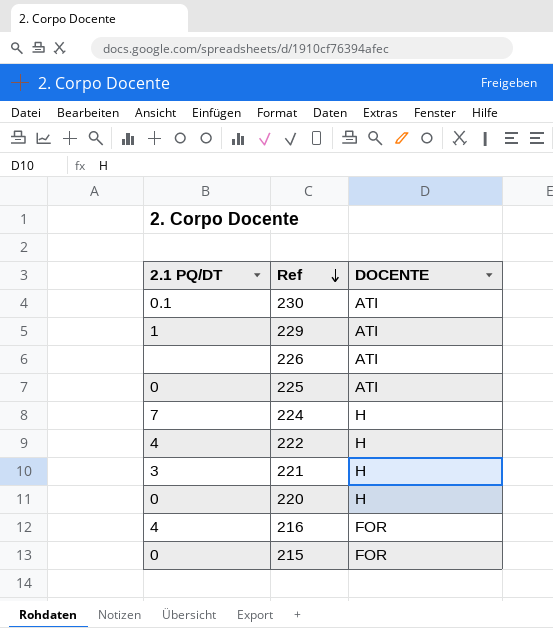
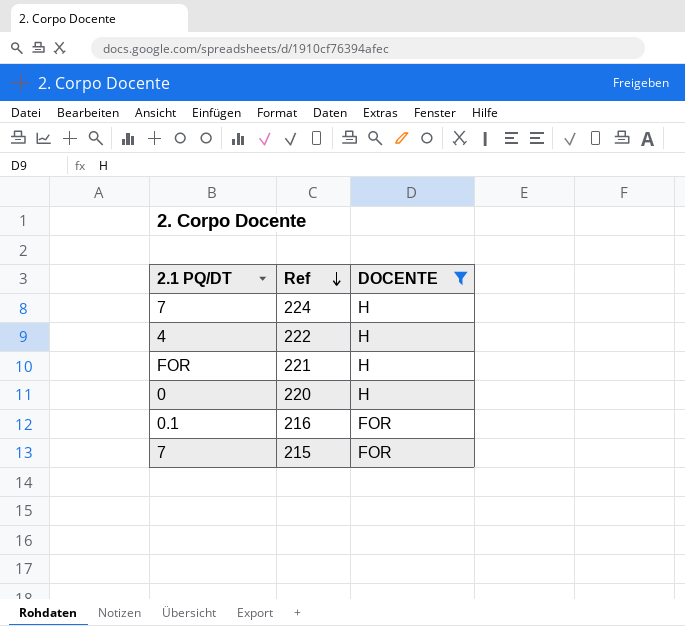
filter: none -> DOCENTE != ATI
221 | 2.1 PQ/DT: 3 -> FOR
216 | 2.1 PQ/DT: 4 -> 0.1
215 | 2.1 PQ/DT: 0 -> 7

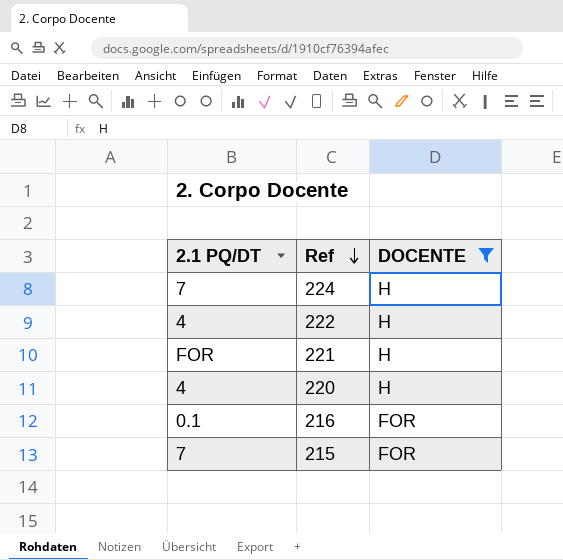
220 | 2.1 PQ/DT: 0 -> 4

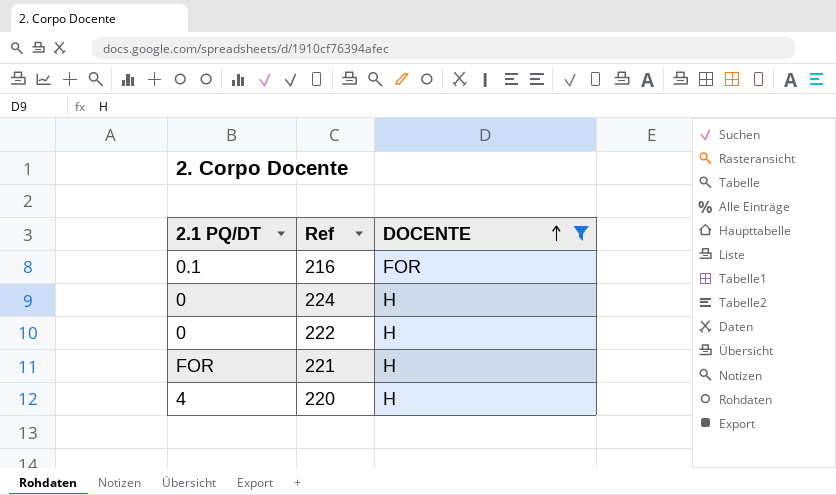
row order: Ref descending -> DOCENTE ascending
row 215: 7 | FOR -> none
224 | 2.1 PQ/DT: 7 -> 0
222 | 2.1 PQ/DT: 4 -> 0

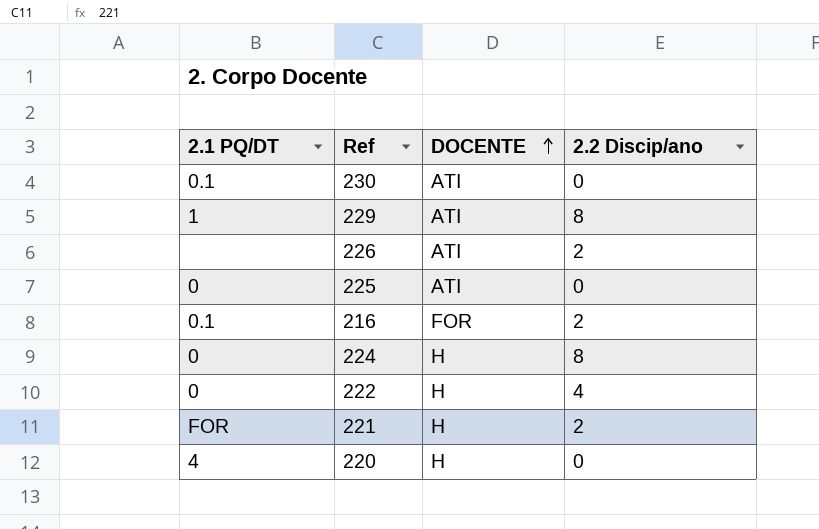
filter: DOCENTE != ATI -> none
column 2.2 Discip/ano | position: none -> 4

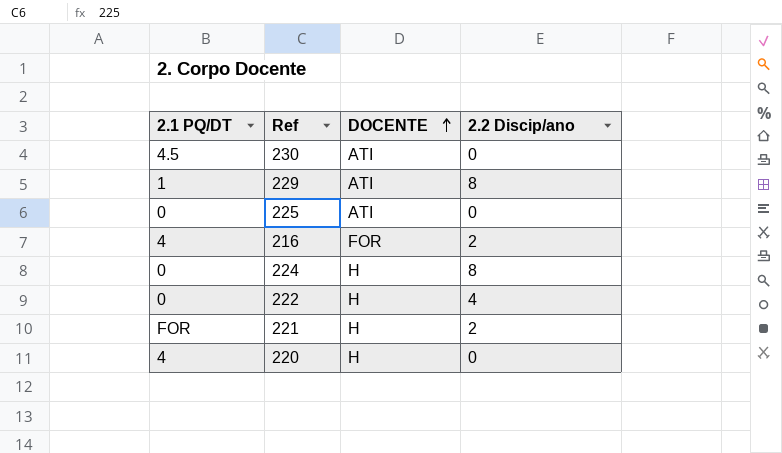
row 226: none | ATI | 2 -> none
230 | 2.1 PQ/DT: 0.1 -> 4.5
216 | 2.1 PQ/DT: 0.1 -> 4

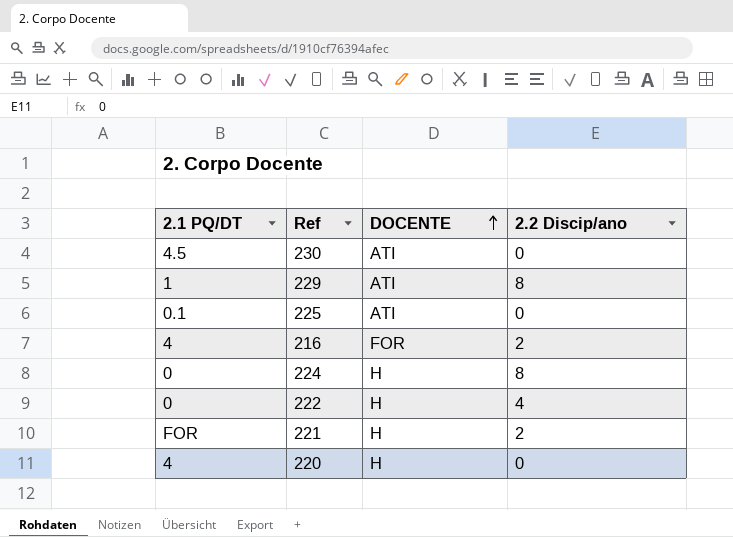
225 | 2.1 PQ/DT: 0 -> 0.1

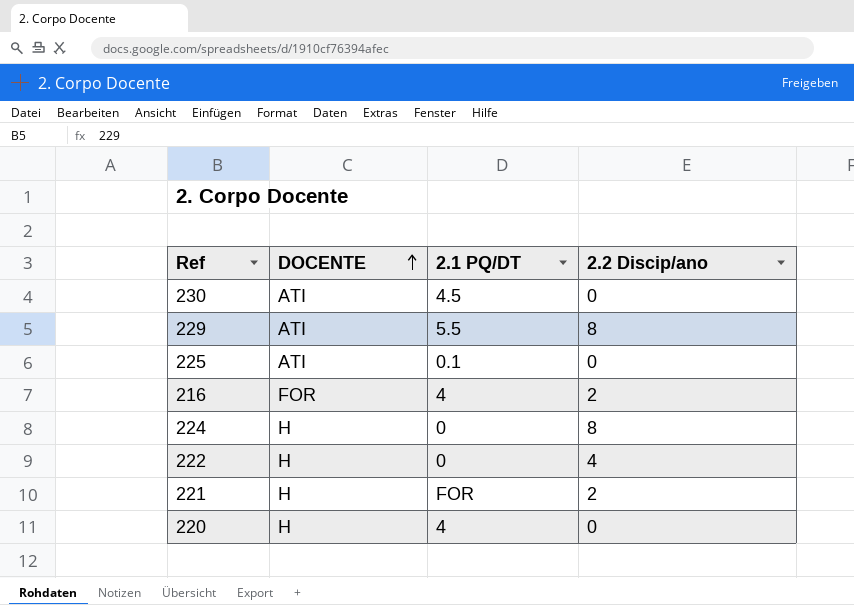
column 2.1 PQ/DT | position: 1 -> 3
229 | 2.1 PQ/DT: 1 -> 5.5

